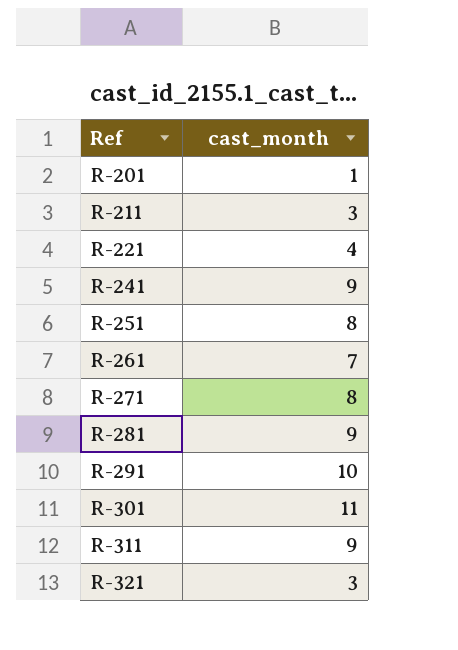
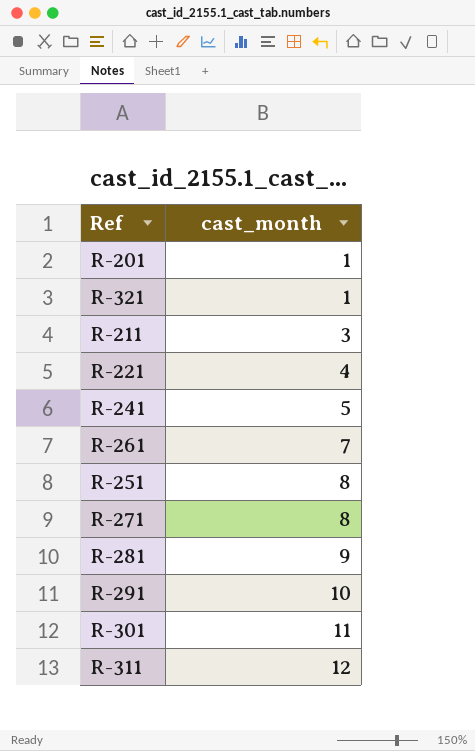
row order: Ref ascending -> cast_month ascending
R-321 | cast_month: 3 -> 1
R-241 | cast_month: 9 -> 5
R-311 | cast_month: 9 -> 12

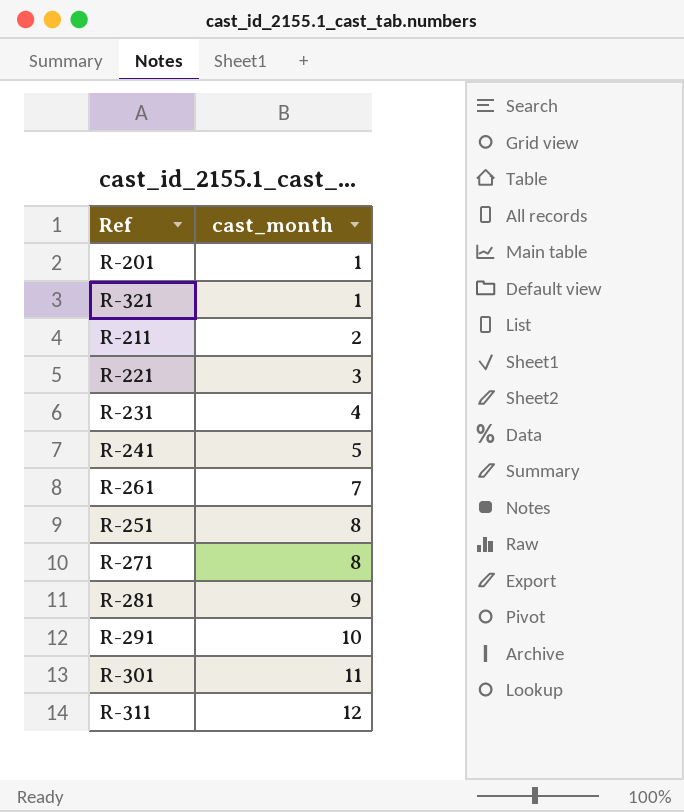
R-211 | cast_month: 3 -> 2
R-221 | cast_month: 4 -> 3
row R-231: none -> 4

